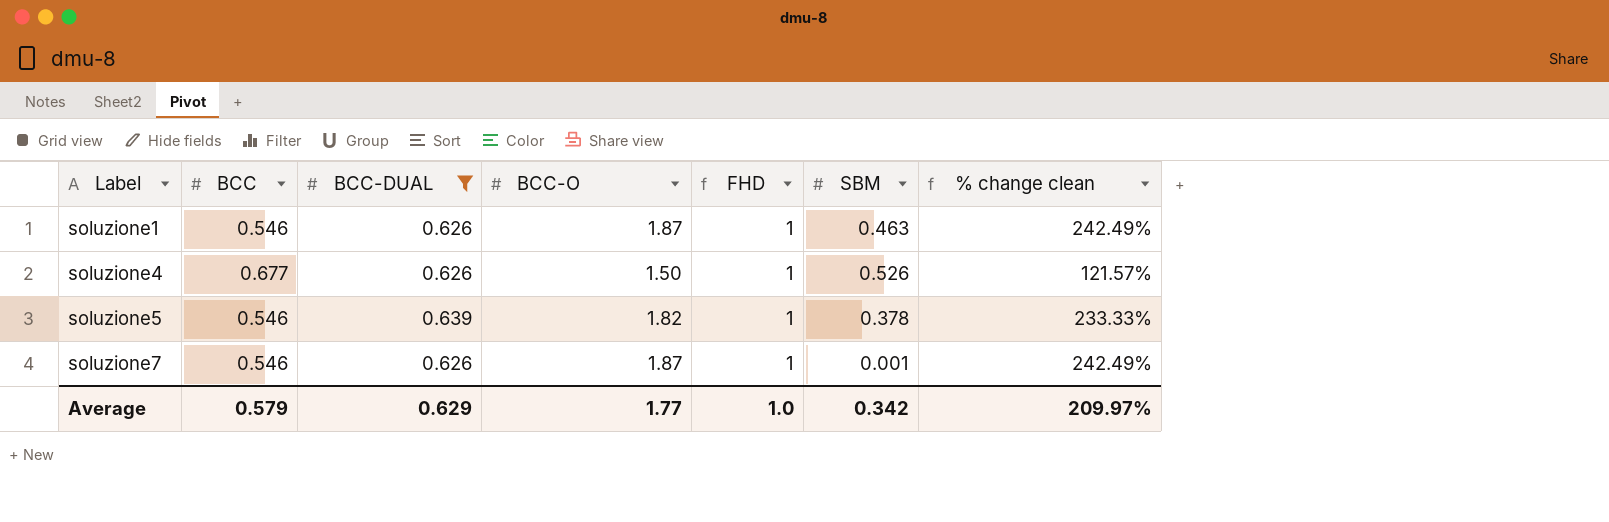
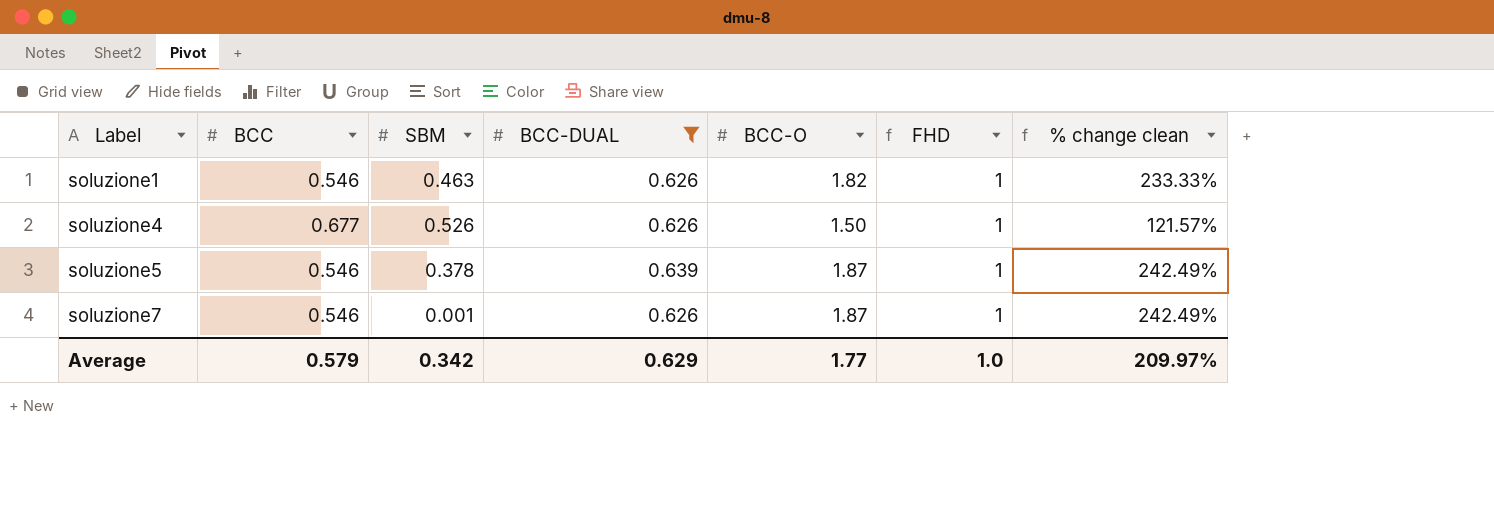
column SBM | position: 6 -> 3
soluzione1 | BCC-O: 1.87 -> 1.82
soluzione1 | % change clean: 242.49% -> 233.33%
soluzione5 | BCC-O: 1.82 -> 1.87
soluzione5 | % change clean: 233.33% -> 242.49%

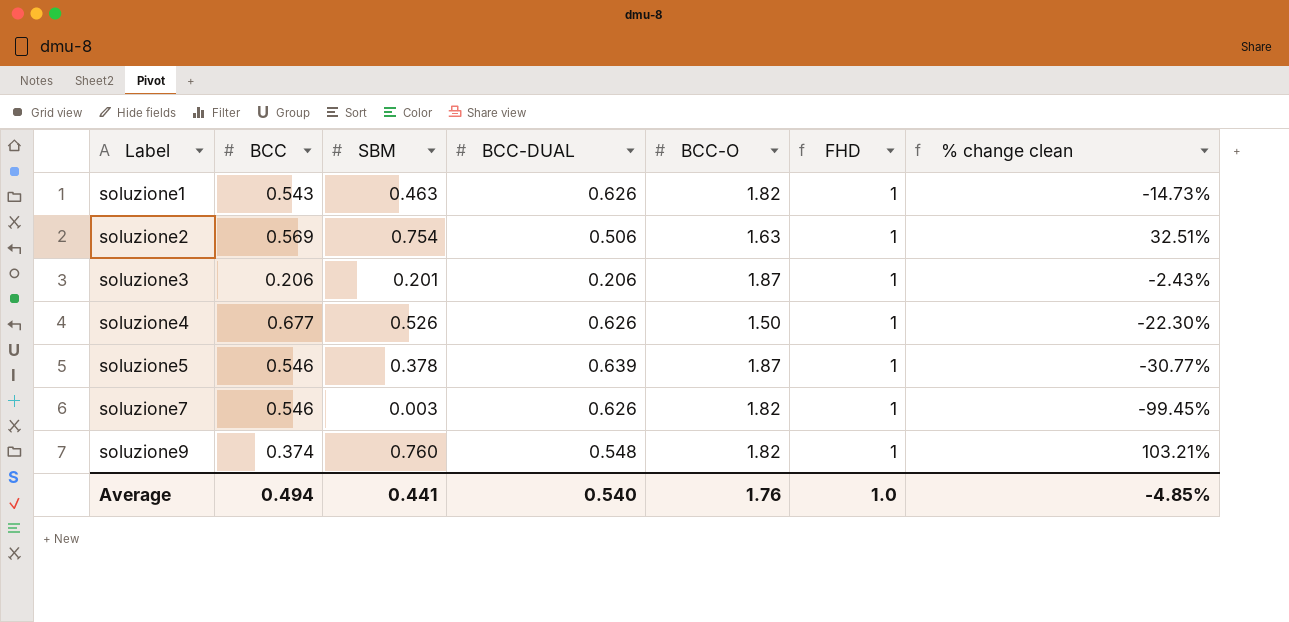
filter: BCC-DUAL >= 0.626 -> none
column % change clean | formula: ([BCC-O] - [BCC]) / [BCC] -> ([SBM] - [BCC]) / [BCC]
soluzione1 | BCC: 0.546 -> 0.543
soluzione7 | SBM: 0.001 -> 0.003
soluzione7 | BCC-O: 1.87 -> 1.82
Average | BCC: 0.579 -> 0.494
Average | SBM: 0.342 -> 0.441
Average | BCC-DUAL: 0.629 -> 0.540
Average | BCC-O: 1.77 -> 1.76
Average | % change clean: 209.97% -> -4.85%

